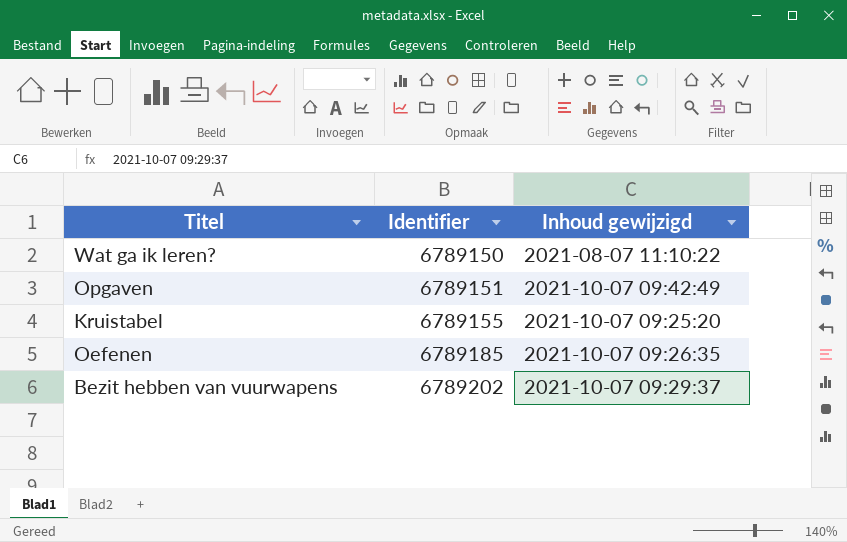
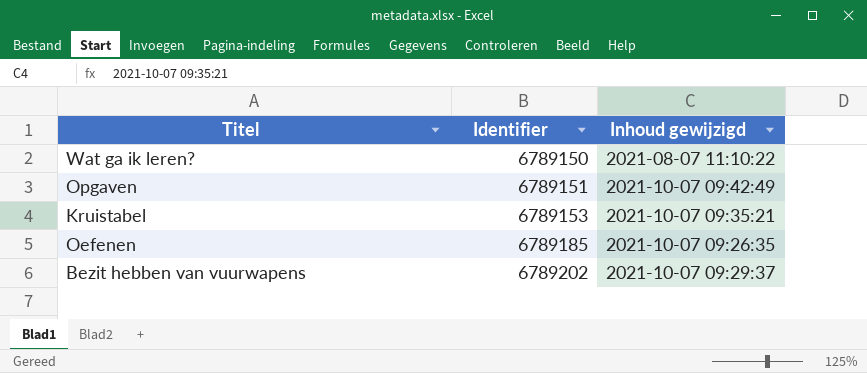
Kruistabel | Identifier: 6789155 -> 6789153
Kruistabel | Inhoud gewijzigd: 2021-10-07 09:25:20 -> 2021-10-07 09:35:21

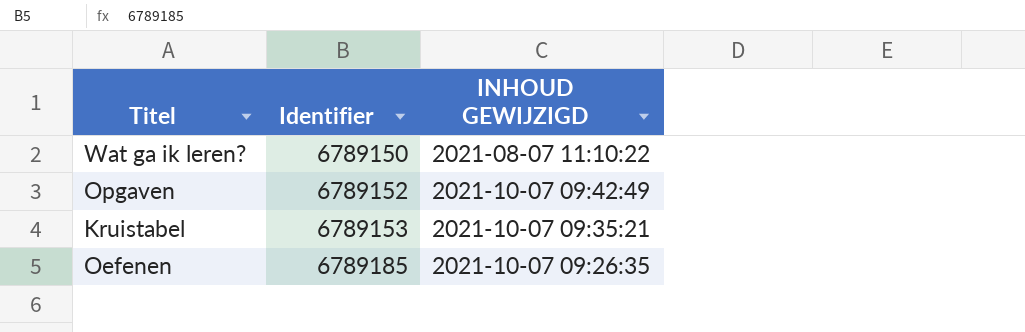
column name: Inhoud gewijzigd -> INHOUD GEWIJZIGD
row Bezit hebben van vuurwapens: 6789202 | 2021-10-07 09:29:37 -> none
Opgaven | Identifier: 6789151 -> 6789152

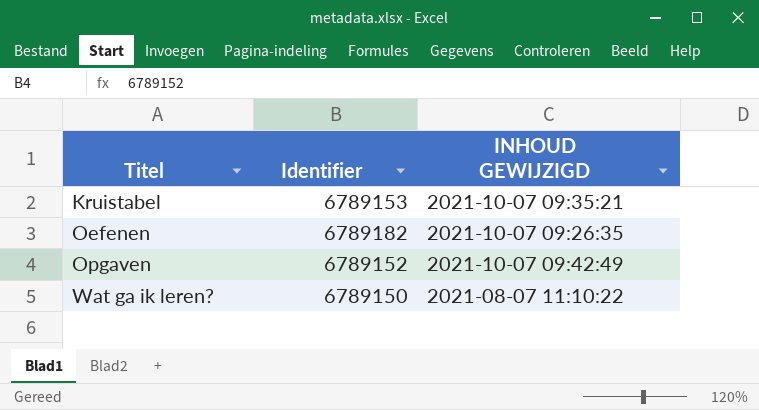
row order: Identifier ascending -> Titel ascending
Oefenen | Identifier: 6789185 -> 6789182

